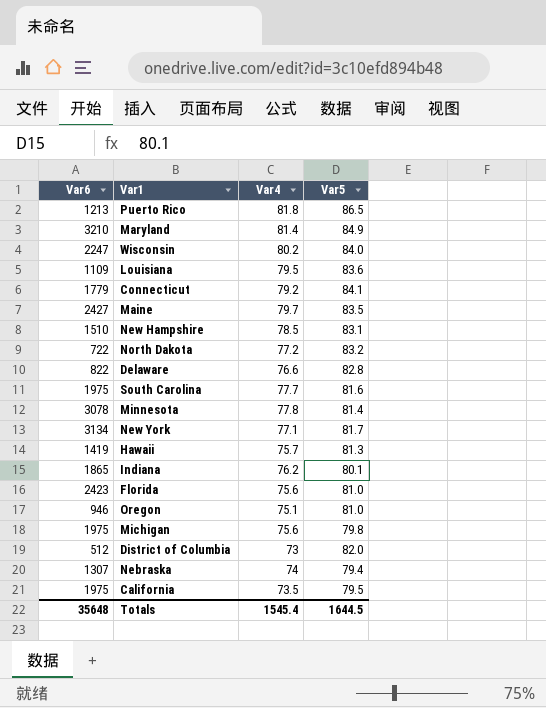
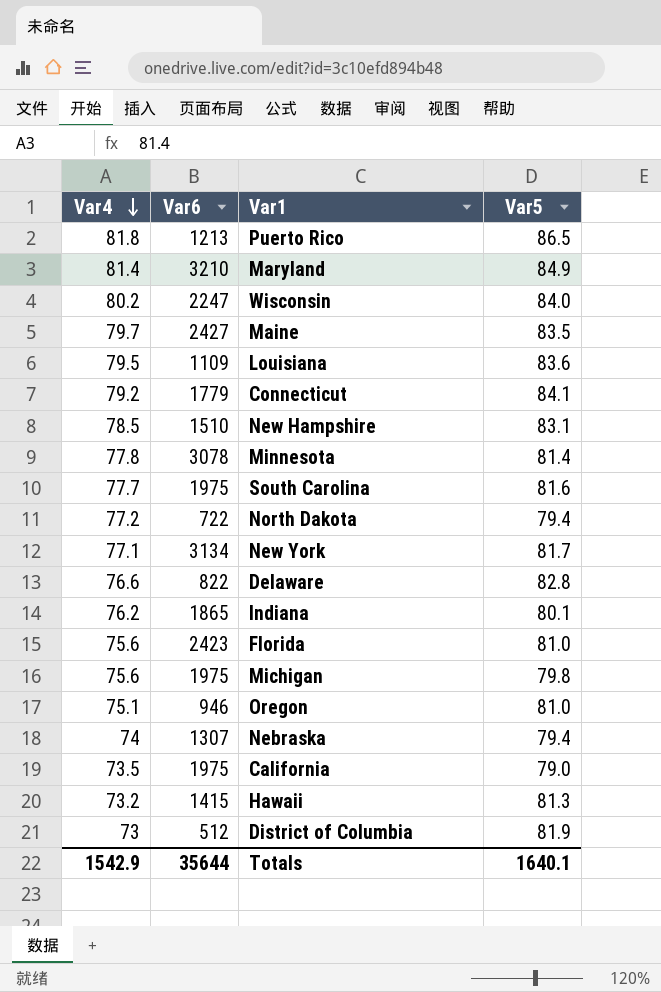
row order: none -> Var4 descending
column Var4 | position: 3 -> 1
North Dakota | Var5: 83.2 -> 79.4
California | Var5: 79.5 -> 79.0
Hawaii | Var4: 75.7 -> 73.2
Hawaii | Var6: 1419 -> 1415
District of Columbia | Var5: 82.0 -> 81.9
Totals | Var4: 1545.4 -> 1542.9
Totals | Var6: 35648 -> 35644
Totals | Var5: 1644.5 -> 1640.1

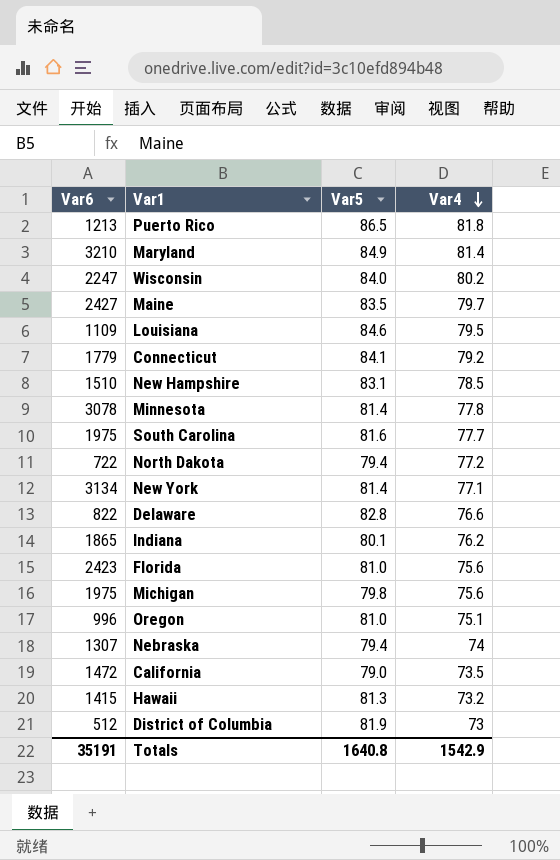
column Var4 | position: 1 -> 4
Louisiana | Var5: 83.6 -> 84.6
New York | Var5: 81.7 -> 81.4
Oregon | Var6: 946 -> 996
California | Var6: 1975 -> 1472
Totals | Var6: 35644 -> 35191
Totals | Var5: 1640.1 -> 1640.8

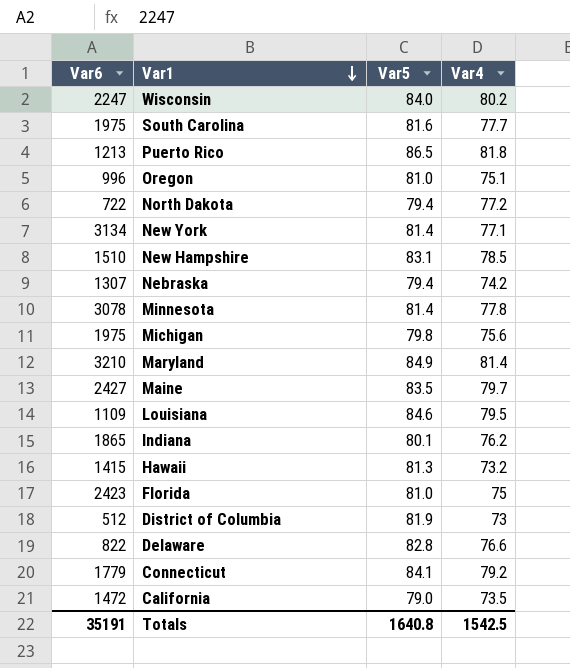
row order: Var4 descending -> Var1 descending
Nebraska | Var4: 74 -> 74.2
Florida | Var4: 75.6 -> 75
Totals | Var4: 1542.9 -> 1542.5

